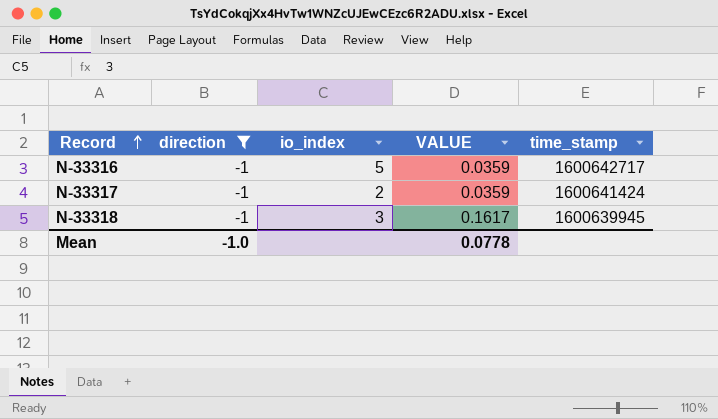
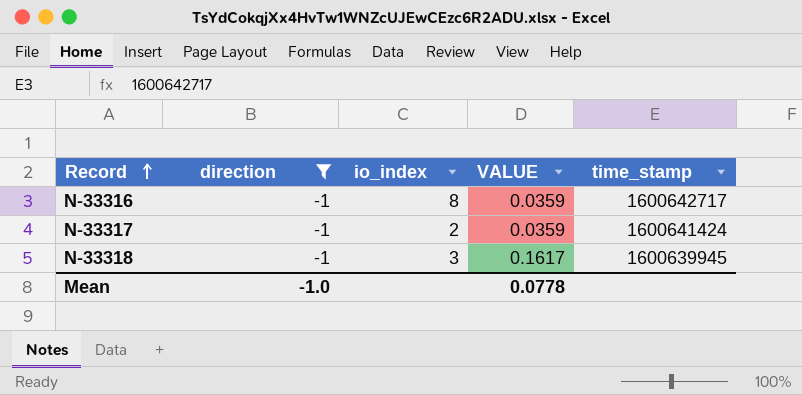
N-33316 | io_index: 5 -> 8

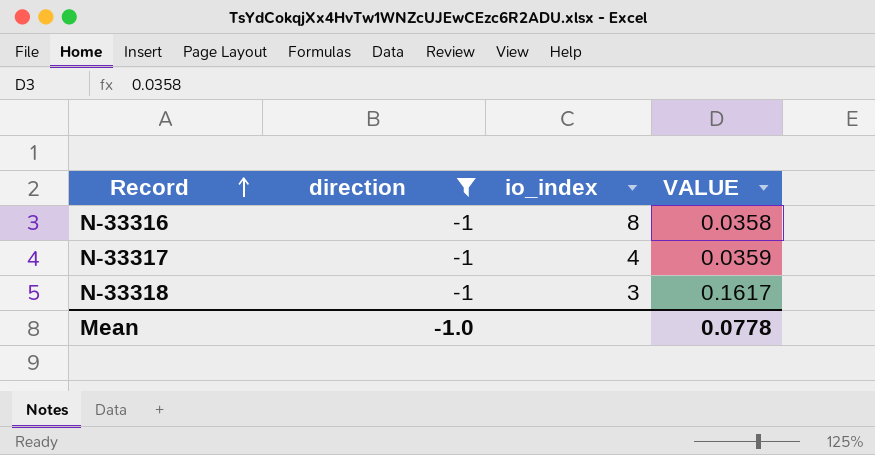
column time_stamp | position: 5 -> none
N-33316 | VALUE: 0.0359 -> 0.0358
N-33317 | io_index: 2 -> 4

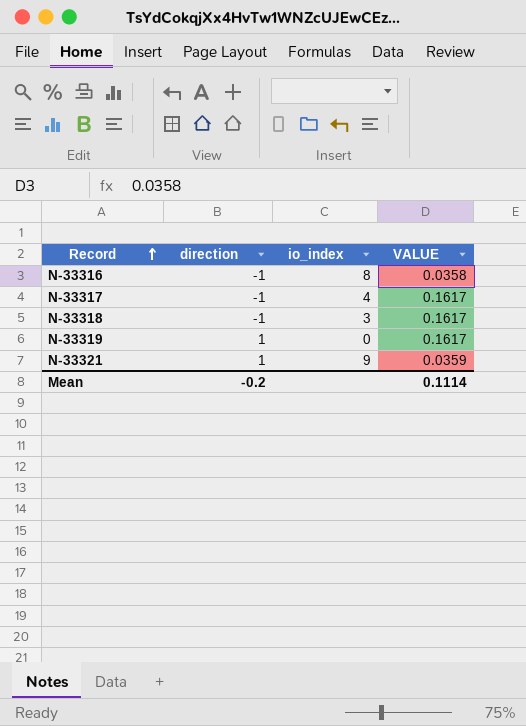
filter: direction = -1 -> none
N-33317 | VALUE: 0.0359 -> 0.1617
Mean | direction: -1.0 -> -0.2
Mean | VALUE: 0.0778 -> 0.1114

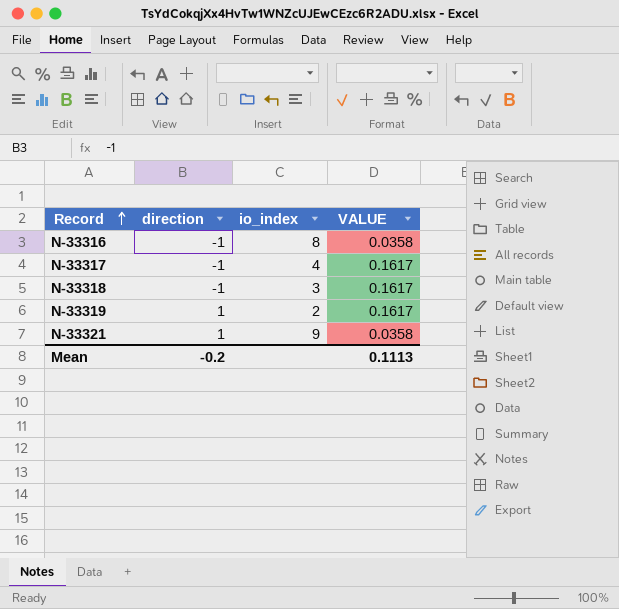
N-33319 | io_index: 0 -> 2
N-33321 | VALUE: 0.0359 -> 0.0358
Mean | VALUE: 0.1114 -> 0.1113

